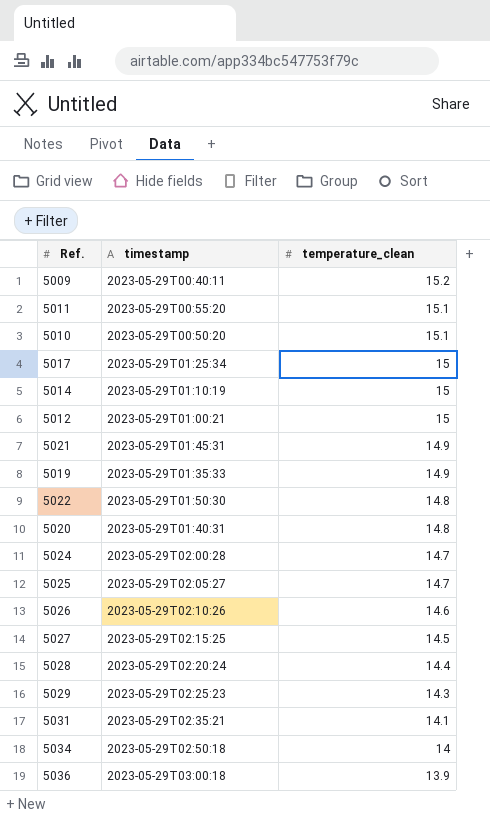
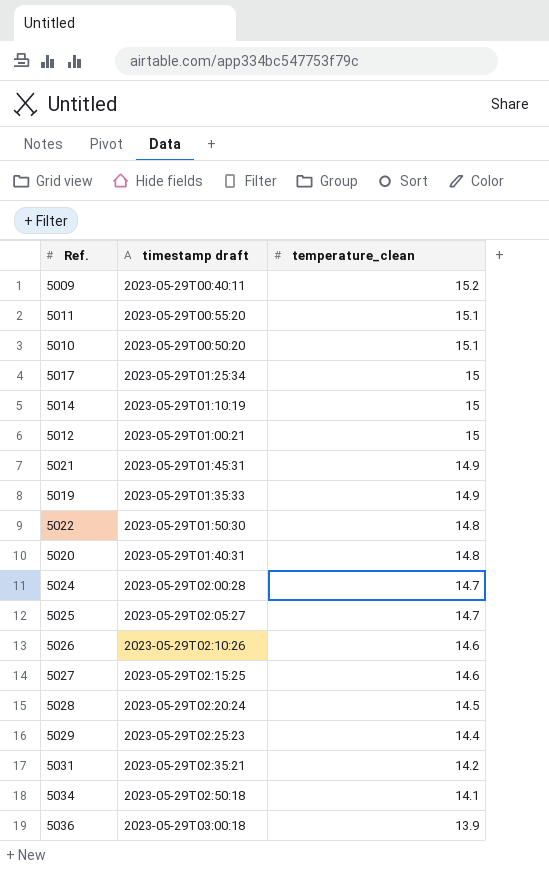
column name: timestamp -> timestamp draft
5027 | temperature_clean: 14.5 -> 14.6
5028 | temperature_clean: 14.4 -> 14.5
5029 | temperature_clean: 14.3 -> 14.4
5031 | temperature_clean: 14.1 -> 14.2
5034 | temperature_clean: 14 -> 14.1

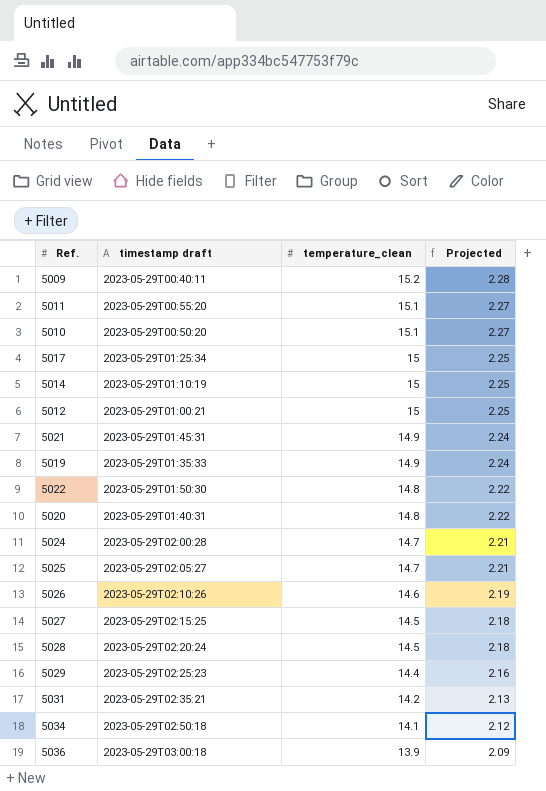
column Projected | formula: none -> [temperature_clean] * 0.15
5027 | temperature_clean: 14.6 -> 14.5

